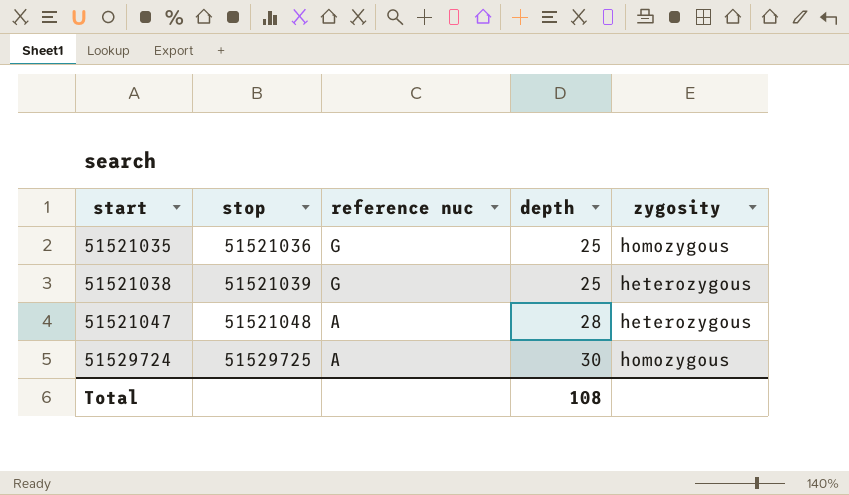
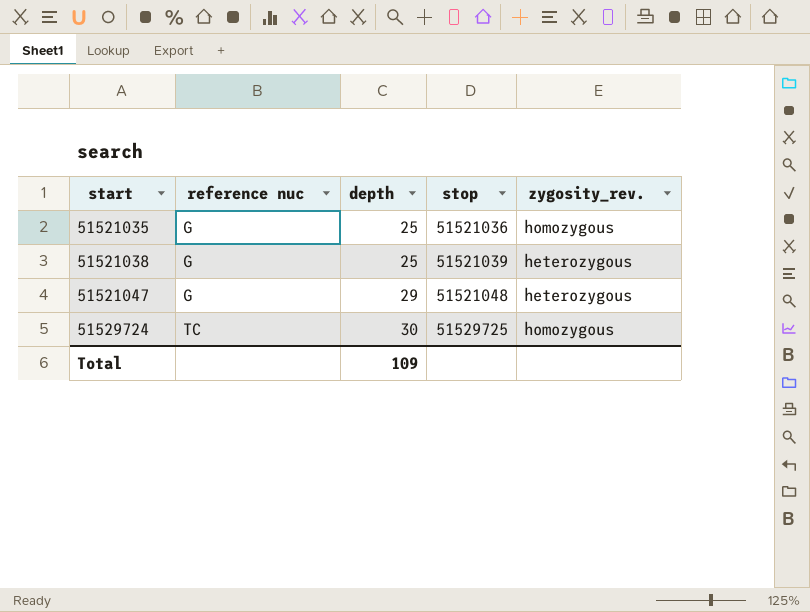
column stop | position: 2 -> 4
column name: zygosity -> zygosity_rev.
51521047 | reference nuc: A -> G
51521047 | depth: 28 -> 29
51529724 | reference nuc: A -> TC
Total | depth: 108 -> 109

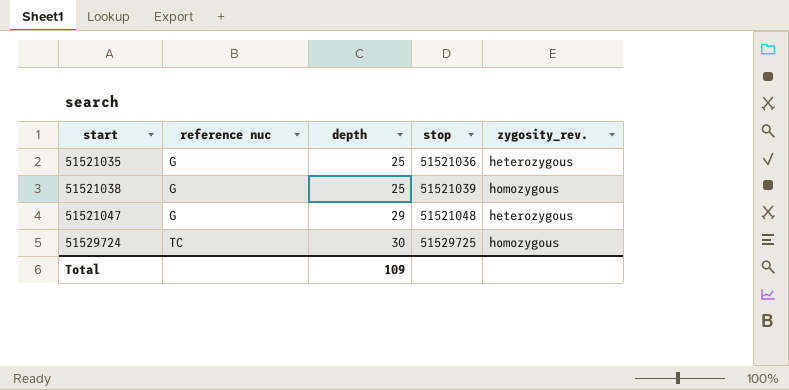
51521035 | zygosity_rev.: homozygous -> heterozygous
51521038 | zygosity_rev.: heterozygous -> homozygous

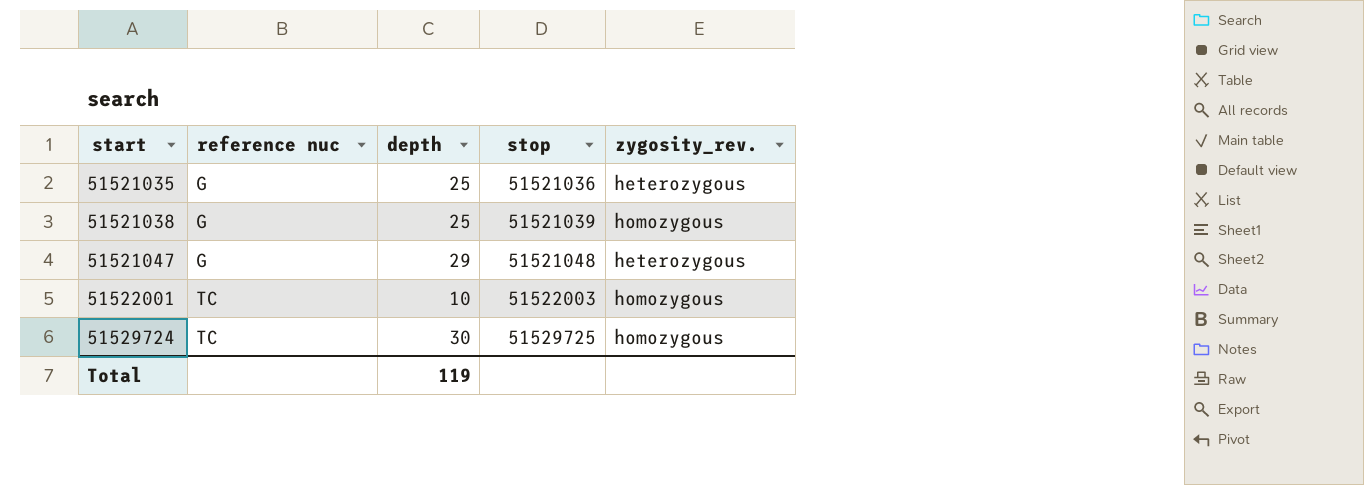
row 51522001: none -> TC | 10 | 51522003 | homozygous
Total | depth: 109 -> 119

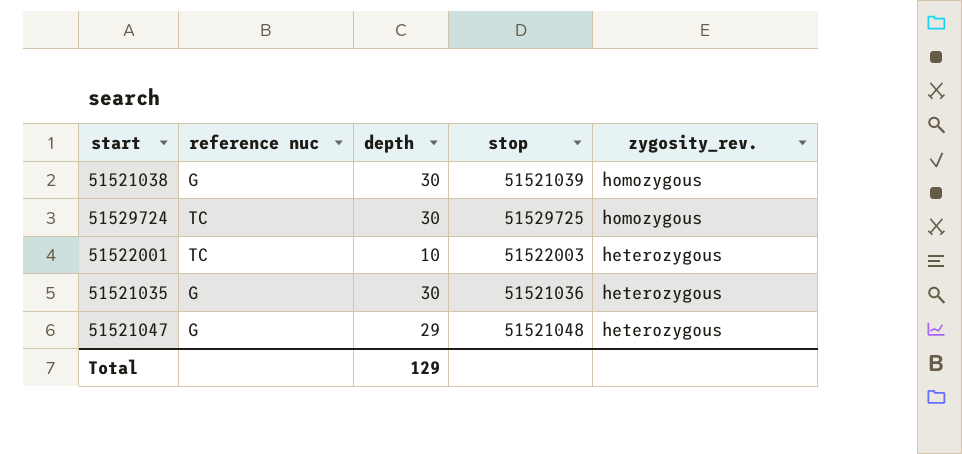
row order: start ascending -> zygosity_rev. descending
51521038 | depth: 25 -> 30
51522001 | zygosity_rev.: homozygous -> heterozygous
51521035 | depth: 25 -> 30
Total | depth: 119 -> 129

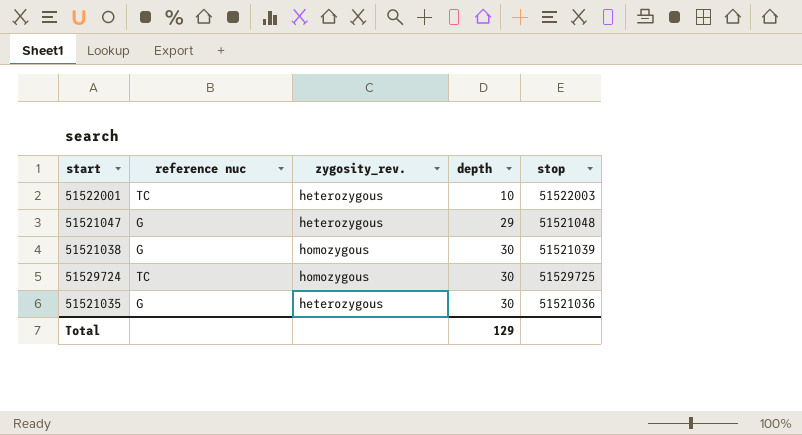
row order: zygosity_rev. descending -> depth ascending
column zygosity_rev. | position: 5 -> 3

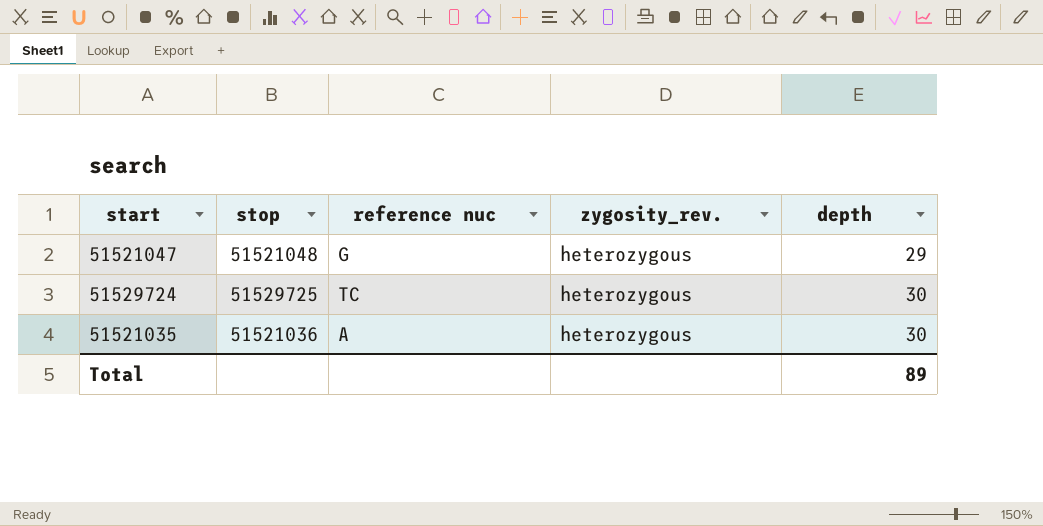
column stop | position: 5 -> 2
row 51522001: TC | heterozygous | 10 | 51522003 -> none
row 51521038: G | homozygous | 30 | 51521039 -> none
51529724 | zygosity_rev.: homozygous -> heterozygous
51521035 | reference nuc: G -> A
Total | depth: 129 -> 89

